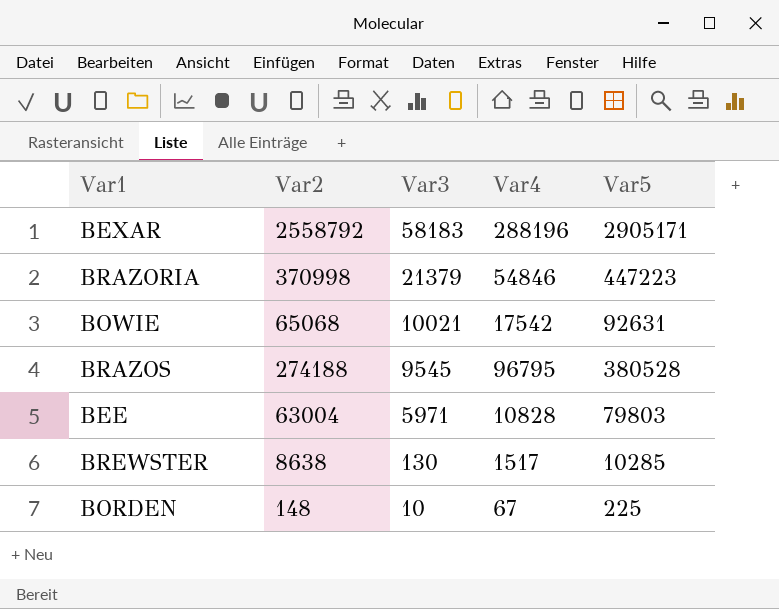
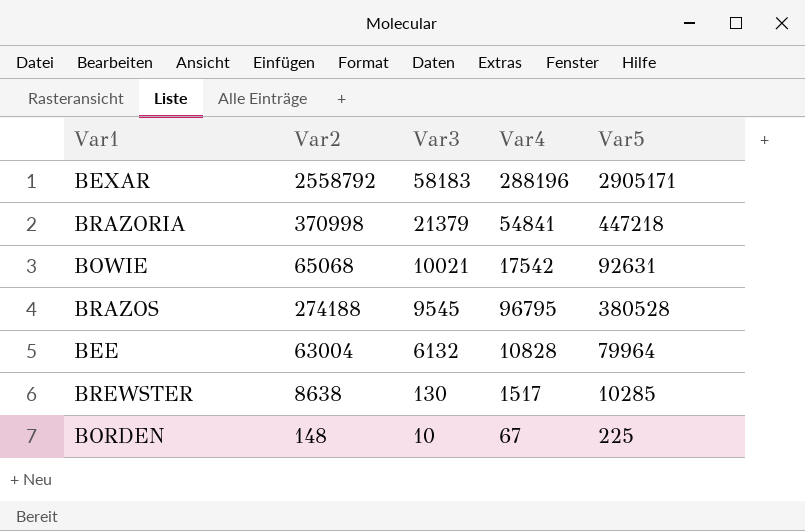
BRAZORIA | Var4: 54846 -> 54841
BRAZORIA | Var5: 447223 -> 447218
BEE | Var3: 5971 -> 6132
BEE | Var5: 79803 -> 79964

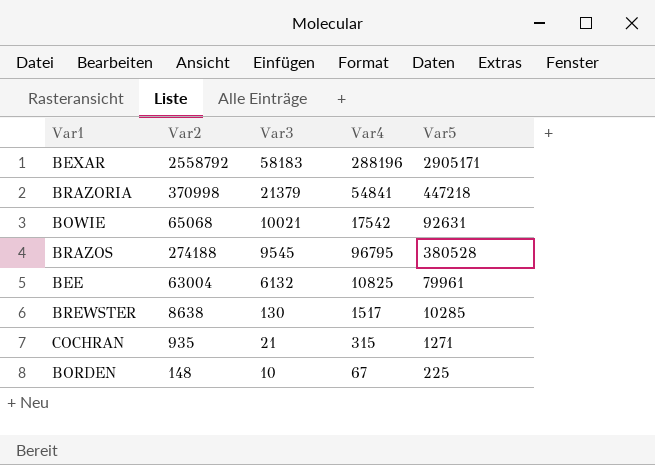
BEE | Var4: 10828 -> 10825
BEE | Var5: 79964 -> 79961
row COCHRAN: none -> 935 | 21 | 315 | 1271

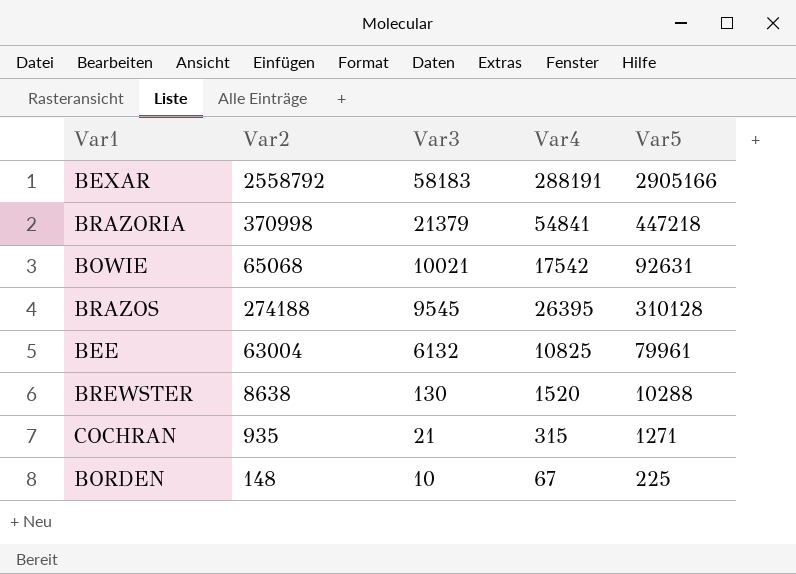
BEXAR | Var4: 288196 -> 288191
BEXAR | Var5: 2905171 -> 2905166
BRAZOS | Var4: 96795 -> 26395
BRAZOS | Var5: 380528 -> 310128
BREWSTER | Var4: 1517 -> 1520
BREWSTER | Var5: 10285 -> 10288

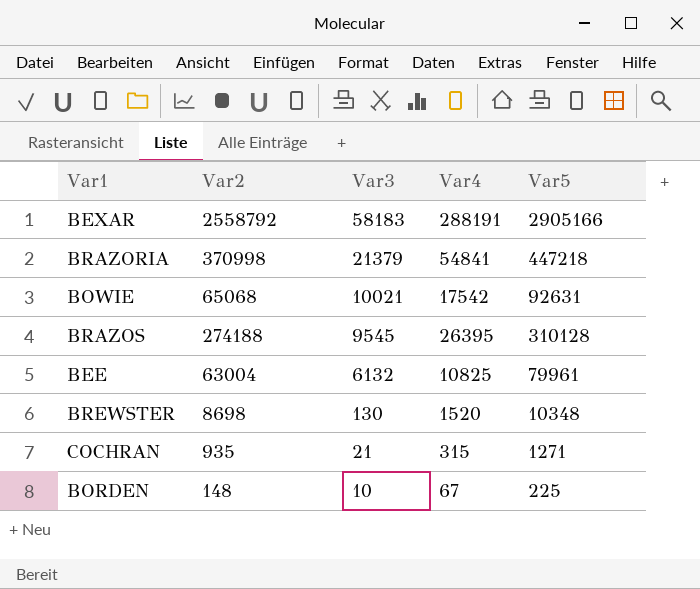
BREWSTER | Var2: 8638 -> 8698
BREWSTER | Var5: 10288 -> 10348

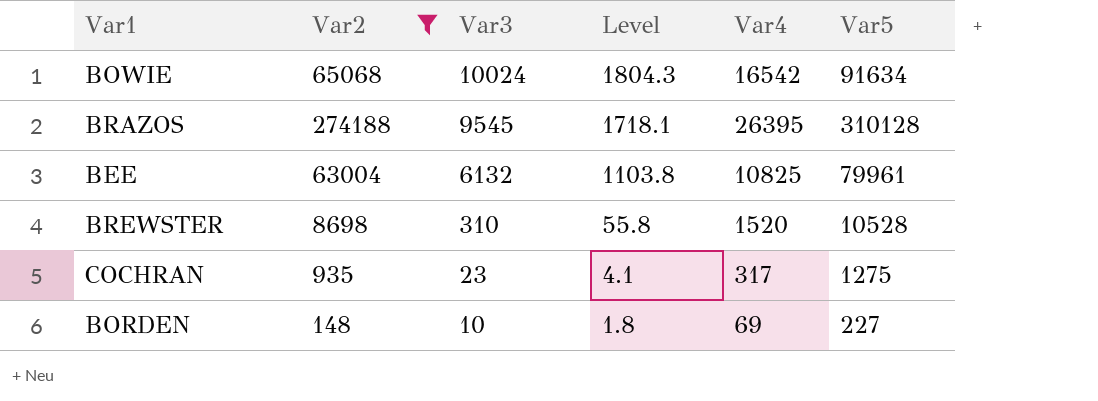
filter: none -> Var2 <= 274188
column Level | formula: none -> [Var3] * 0.18
BOWIE | Var3: 10021 -> 10024
BOWIE | Var4: 17542 -> 16542
BOWIE | Var5: 92631 -> 91634
BREWSTER | Var3: 130 -> 310
BREWSTER | Var5: 10348 -> 10528
COCHRAN | Var3: 21 -> 23
COCHRAN | Var4: 315 -> 317
COCHRAN | Var5: 1271 -> 1275
BORDEN | Var4: 67 -> 69
BORDEN | Var5: 225 -> 227

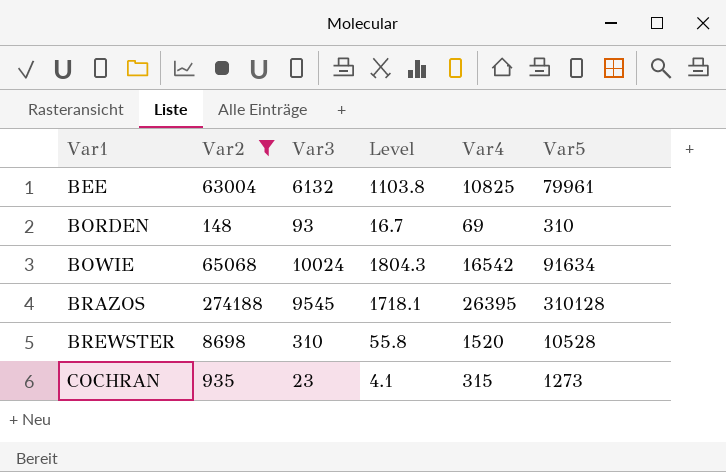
row order: Var3 descending -> Var1 ascending
BORDEN | Var3: 10 -> 93
BORDEN | Level: 1.8 -> 16.7
BORDEN | Var5: 227 -> 310
COCHRAN | Var4: 317 -> 315
COCHRAN | Var5: 1275 -> 1273

